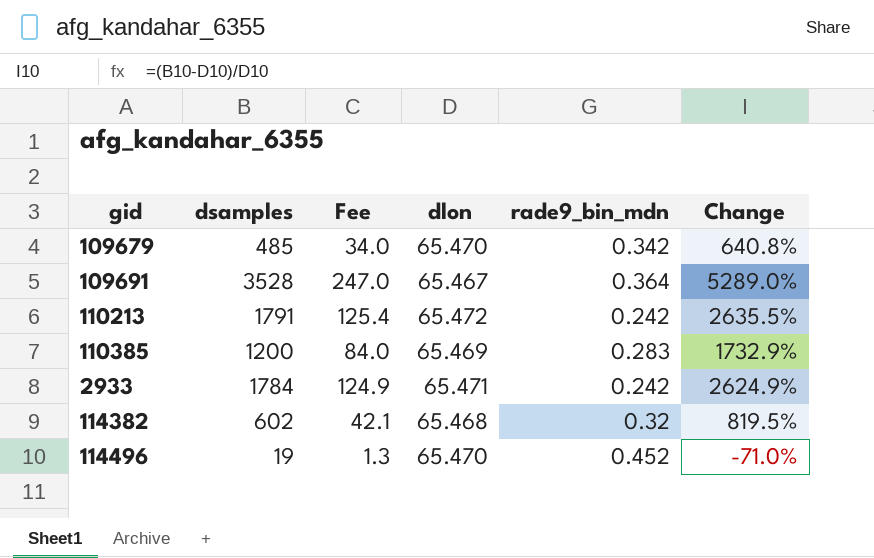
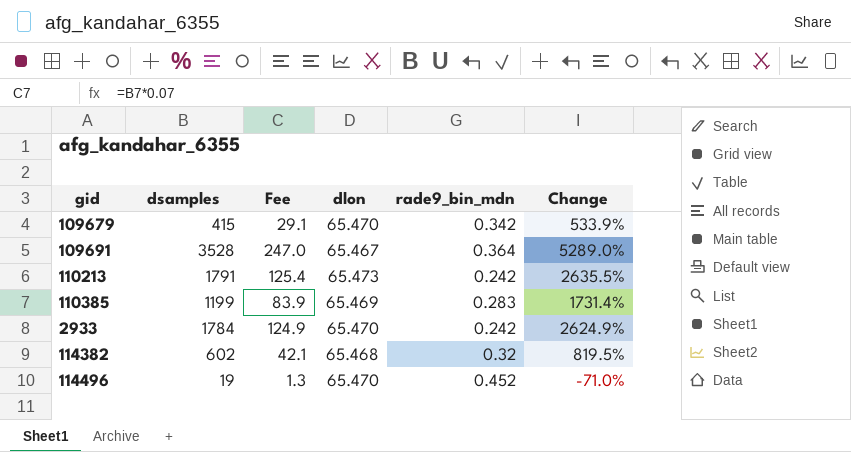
109679 | dsamples: 485 -> 415
109679 | Fee: 34.0 -> 29.1
109679 | Change: 640.8% -> 533.9%
110213 | dlon: 65.472 -> 65.473
110385 | dsamples: 1200 -> 1199
110385 | Fee: 84.0 -> 83.9
110385 | Change: 1732.9% -> 1731.4%
2933 | dlon: 65.471 -> 65.470

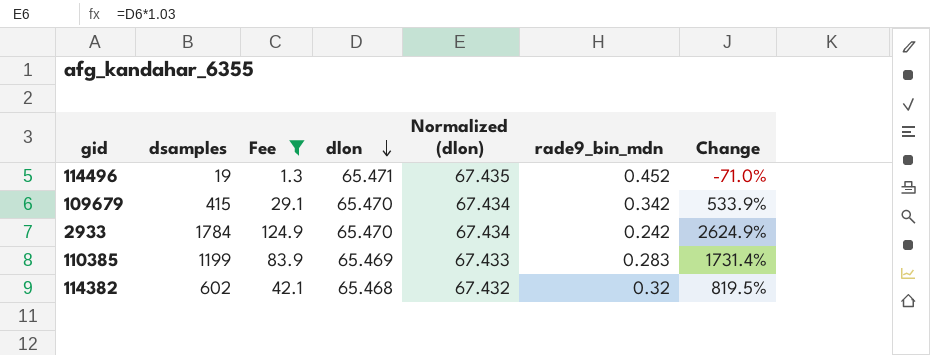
filter: none -> Fee <= 124.9
row order: none -> dlon descending
column Normalized (dlon) | formula: none -> [dlon] * 1.03
114496 | dlon: 65.470 -> 65.471

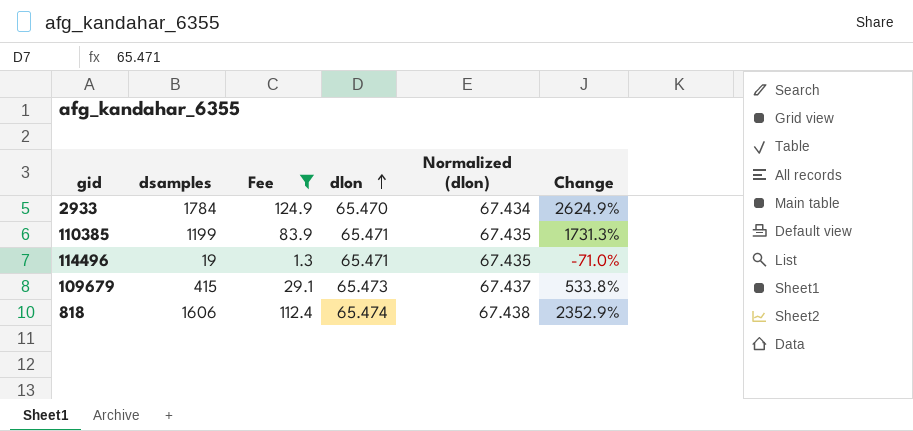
row order: dlon descending -> dlon ascending
column rade9_bin_mdn | position: 6 -> none
row 114382: 602 | 42.1 | 65.468 | 67.432 | 0.32 | 819.5% -> none
110385 | dlon: 65.469 -> 65.471
110385 | Normalized (dlon): 67.433 -> 67.435
110385 | Change: 1731.4% -> 1731.3%
109679 | dlon: 65.470 -> 65.473
109679 | Normalized (dlon): 67.434 -> 67.437
109679 | Change: 533.9% -> 533.8%
row 818: none -> 1606 | 112.4 | 65.474 | 67.438 | 2352.9%

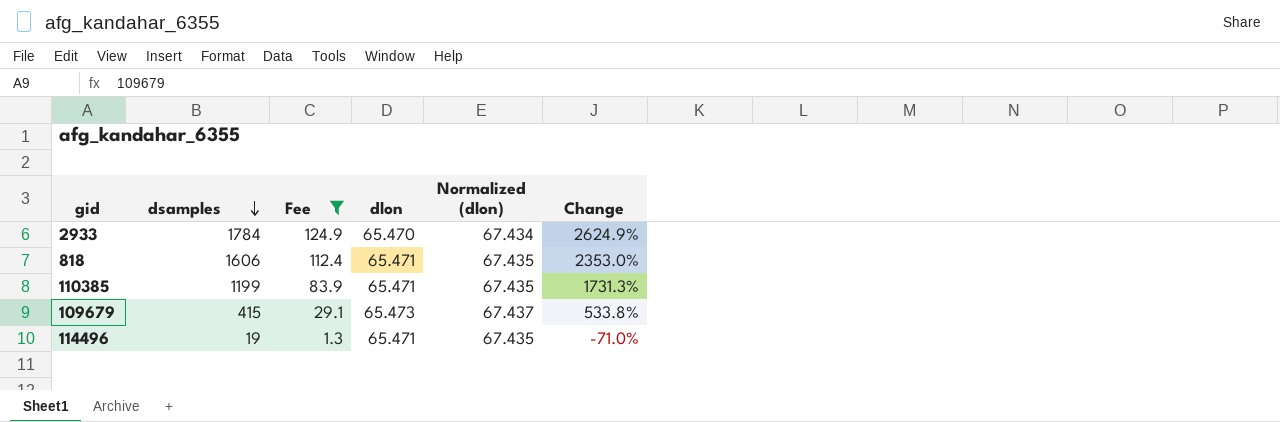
row order: dlon ascending -> dsamples descending
818 | dlon: 65.474 -> 65.471
818 | Normalized (dlon): 67.438 -> 67.435
818 | Change: 2352.9% -> 2353.0%

